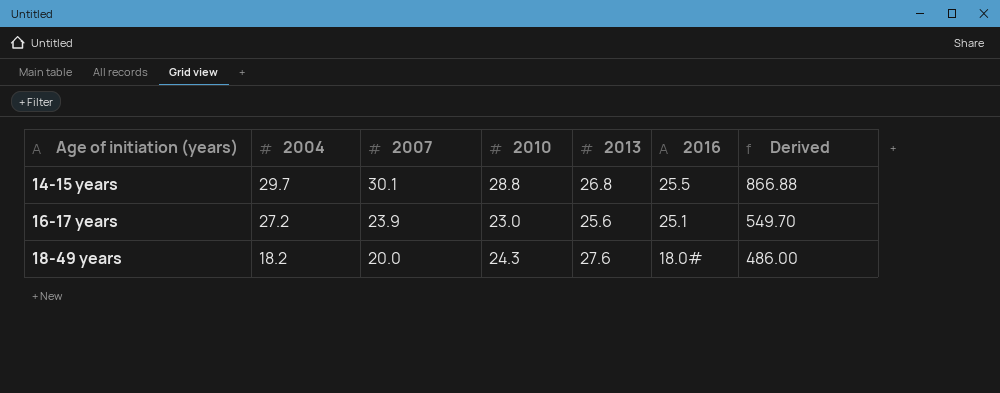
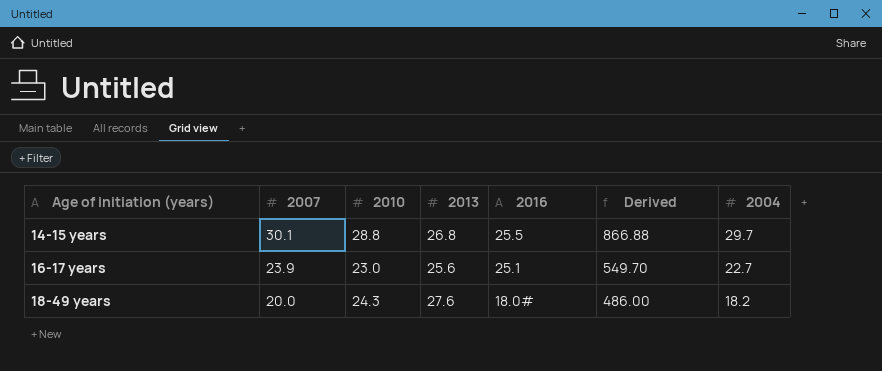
column 2004 | position: 2 -> 7
16-17 years | 2004: 27.2 -> 22.7

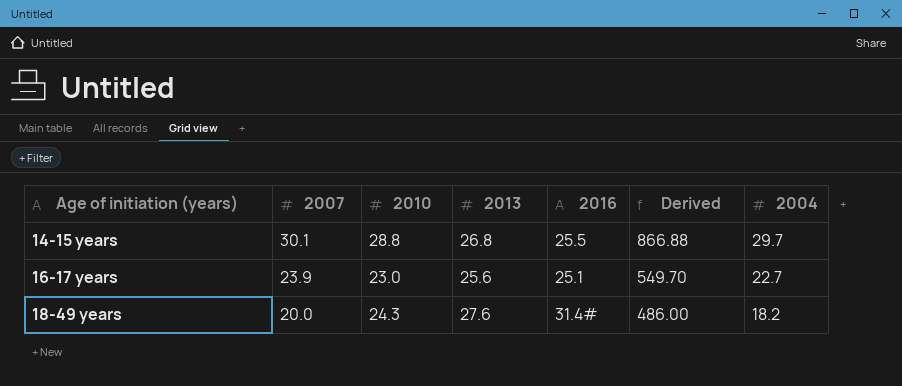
18-49 years | 2016: 18.0# -> 31.4#

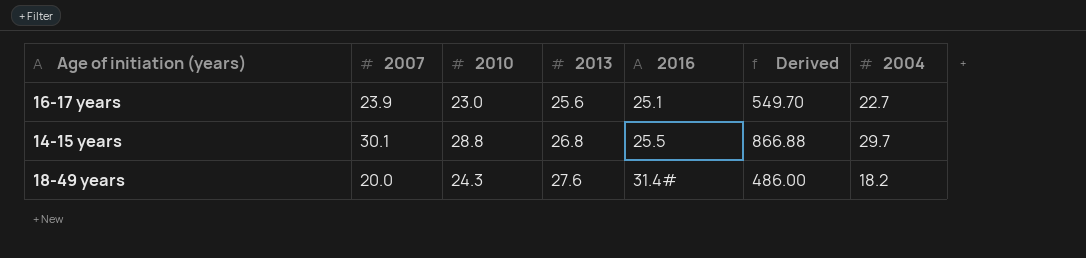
row order: Age of initiation (years) ascending -> 2013 ascending

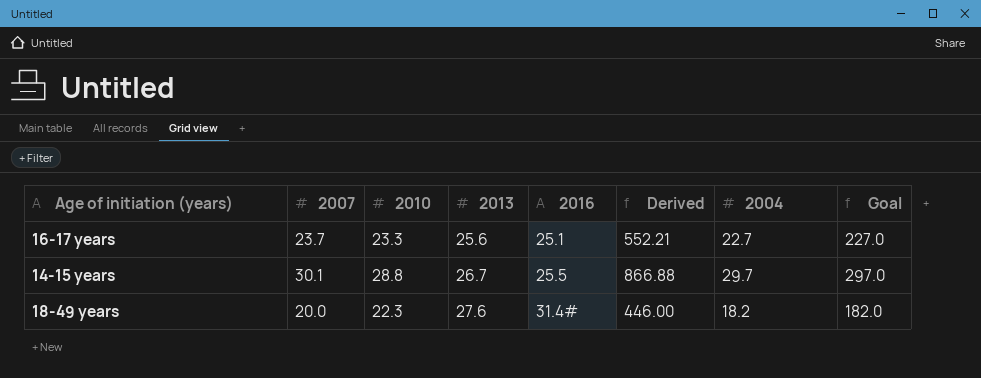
column Goal | formula: none -> [2004] * 10
16-17 years | 2007: 23.9 -> 23.7
16-17 years | 2010: 23.0 -> 23.3
16-17 years | Derived: 549.70 -> 552.21
14-15 years | 2013: 26.8 -> 26.7
18-49 years | 2010: 24.3 -> 22.3
18-49 years | Derived: 486.00 -> 446.00

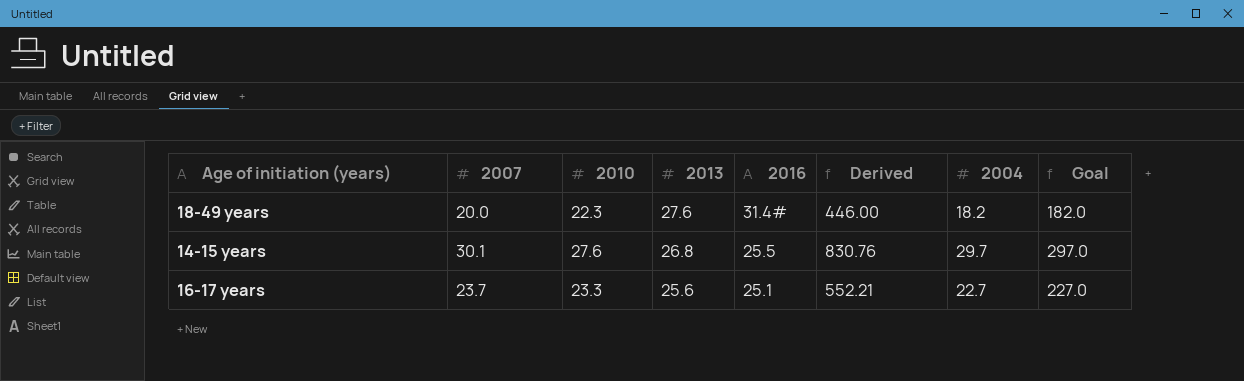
row order: 2013 ascending -> 2013 descending
14-15 years | 2010: 28.8 -> 27.6
14-15 years | 2013: 26.7 -> 26.8
14-15 years | Derived: 866.88 -> 830.76

